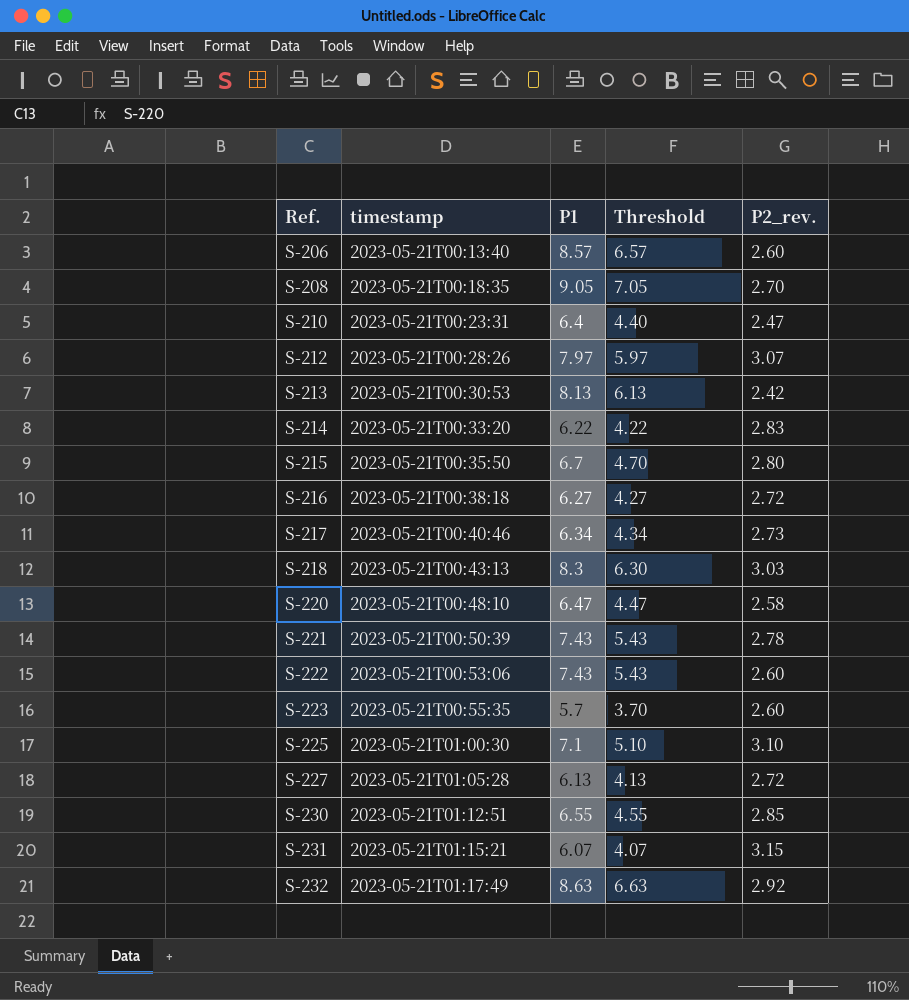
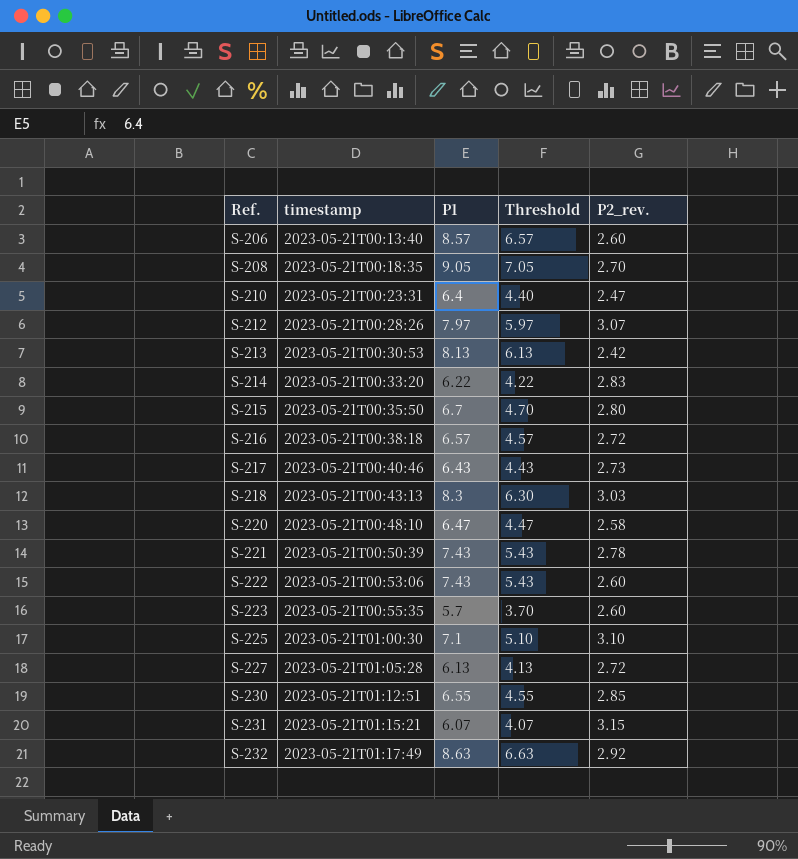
S-216 | P1: 6.27 -> 6.57
S-216 | Threshold: 4.27 -> 4.57
S-217 | P1: 6.34 -> 6.43
S-217 | Threshold: 4.34 -> 4.43

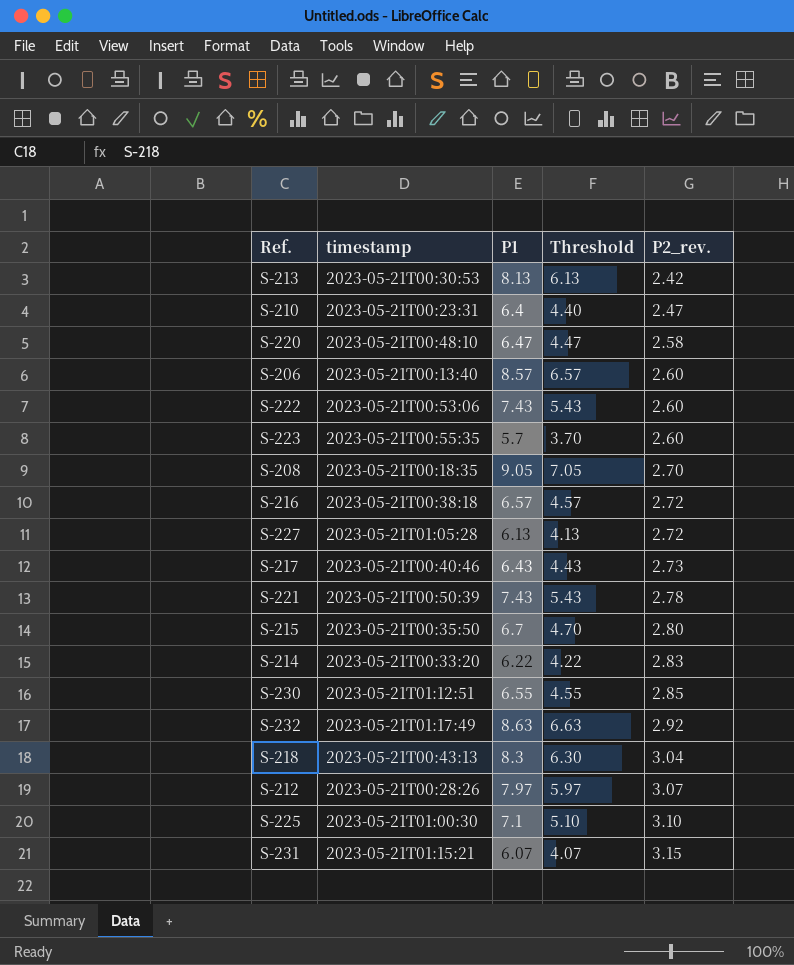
row order: Ref. ascending -> P2_rev. ascending
S-218 | P2_rev.: 3.03 -> 3.04

